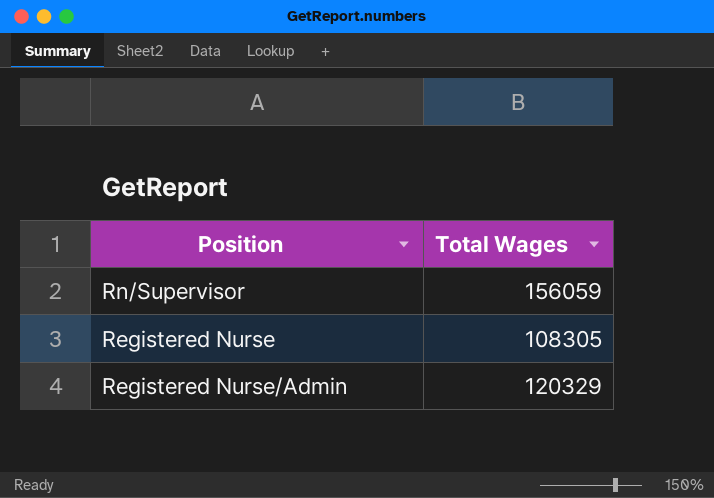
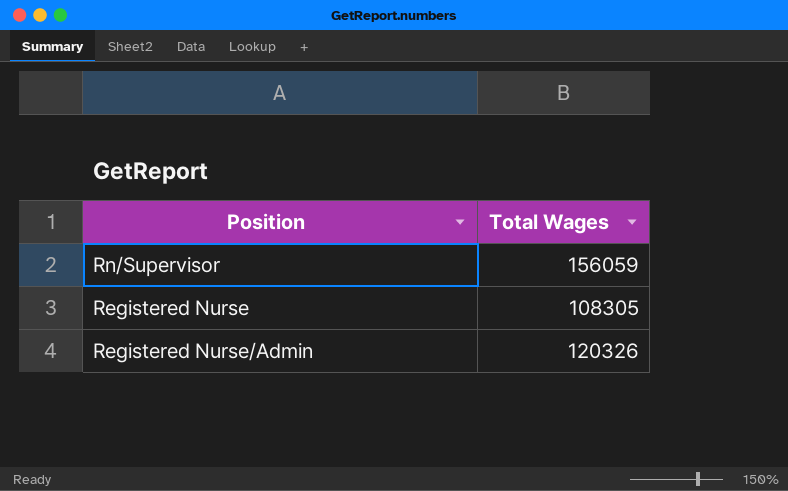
Registered Nurse/Admin | Total Wages: 120329 -> 120326

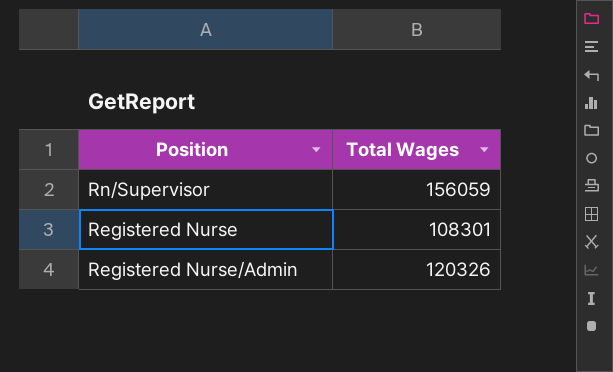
Registered Nurse | Total Wages: 108305 -> 108301

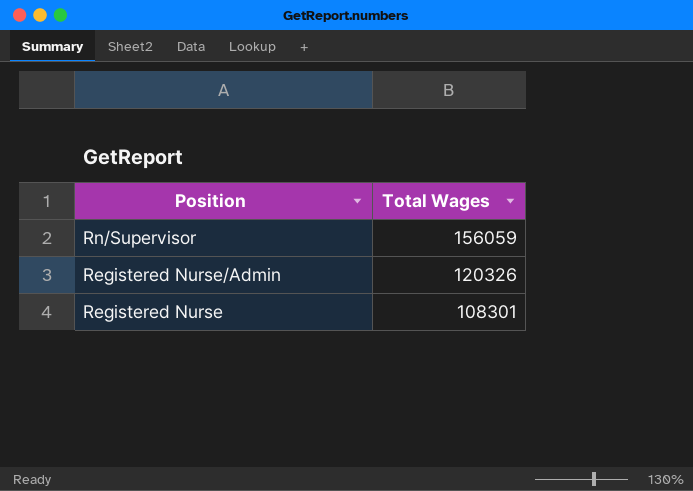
row order: none -> Position descending

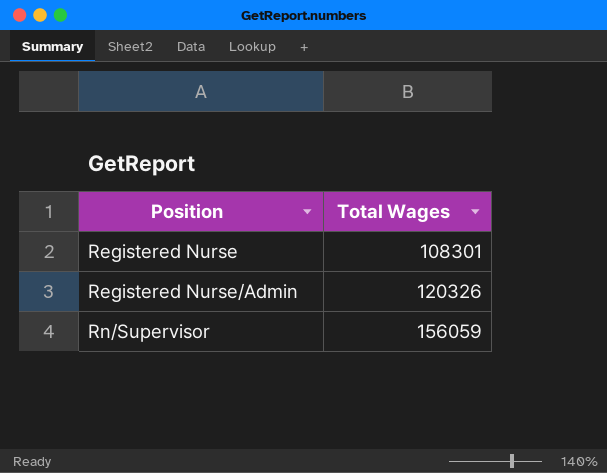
row order: Position descending -> Position ascending

